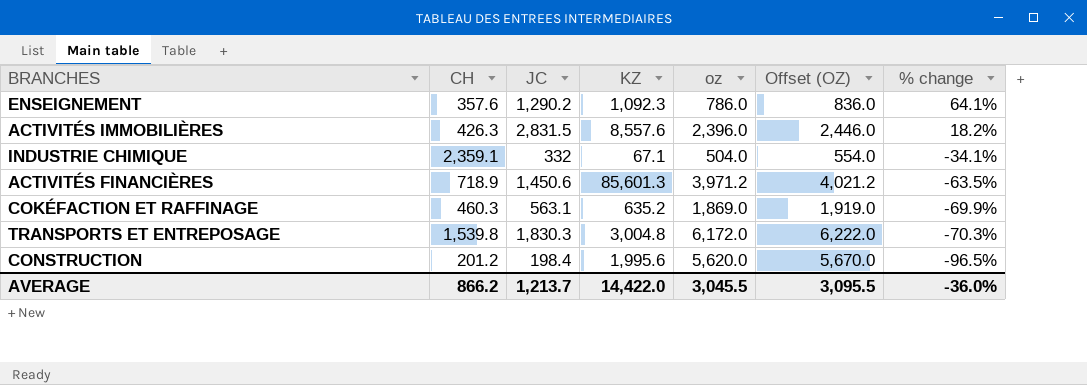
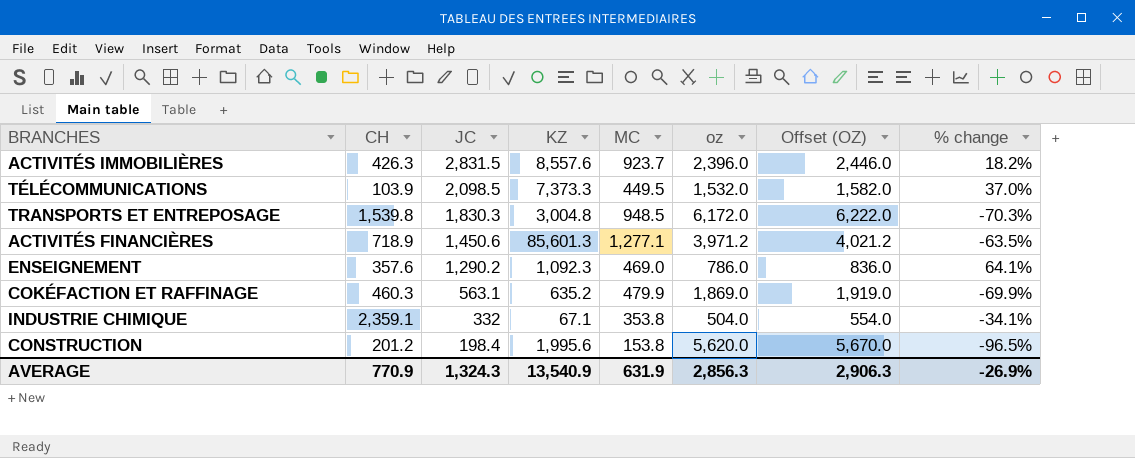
row order: % change descending -> JC descending
column MC | position: none -> 5
row TÉLÉCOMMUNICATIONS: none -> 103.9 | 2,098.5 | 7,373.3 | 449.5 | 1,532.0 | 1,582.0 | 37.0%
AVERAGE | CH: 866.2 -> 770.9
AVERAGE | JC: 1,213.7 -> 1,324.3
AVERAGE | KZ: 14,422.0 -> 13,540.9
AVERAGE | oz: 3,045.5 -> 2,856.3
AVERAGE | Offset (OZ): 3,095.5 -> 2,906.3
AVERAGE | % change: -36.0% -> -26.9%

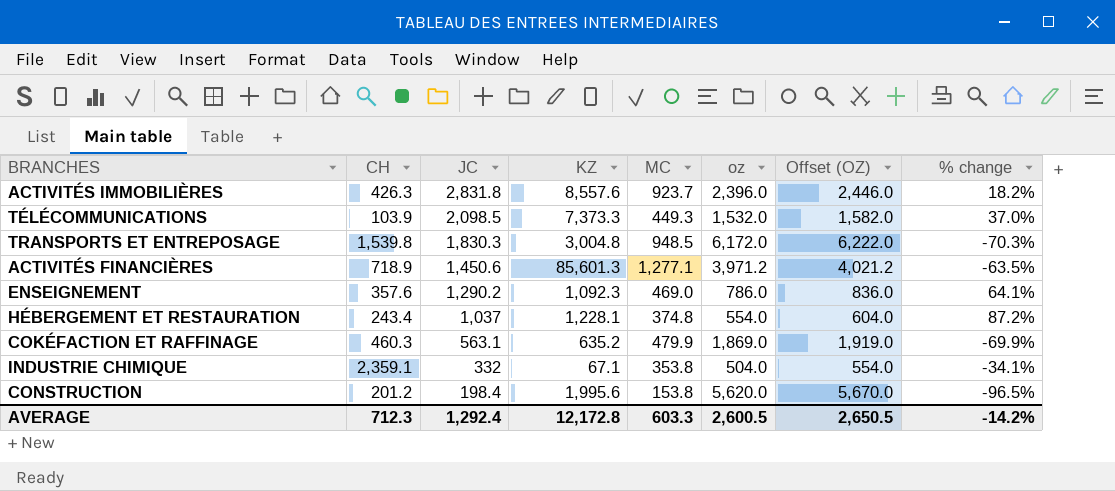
ACTIVITÉS IMMOBILIÈRES | JC: 2,831.5 -> 2,831.8
TÉLÉCOMMUNICATIONS | MC: 449.5 -> 449.3
row HÉBERGEMENT ET RESTAURATION: none -> 243.4 | 1,037 | 1,228.1 | 374.8 | 554.0 | 604.0 | 87.2%
AVERAGE | CH: 770.9 -> 712.3
AVERAGE | JC: 1,324.3 -> 1,292.4
AVERAGE | KZ: 13,540.9 -> 12,172.8
AVERAGE | MC: 631.9 -> 603.3
AVERAGE | oz: 2,856.3 -> 2,600.5
AVERAGE | Offset (OZ): 2,906.3 -> 2,650.5
AVERAGE | % change: -26.9% -> -14.2%

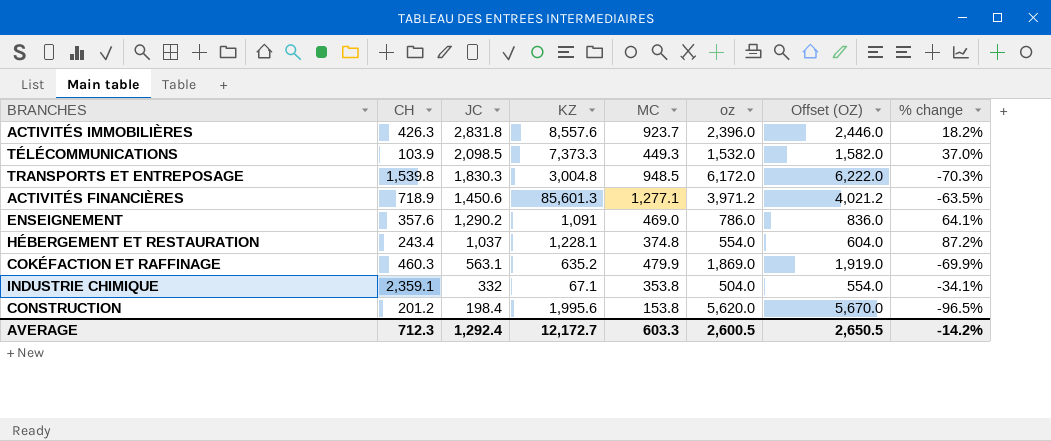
ENSEIGNEMENT | KZ: 1,092.3 -> 1,091
AVERAGE | KZ: 12,172.8 -> 12,172.7

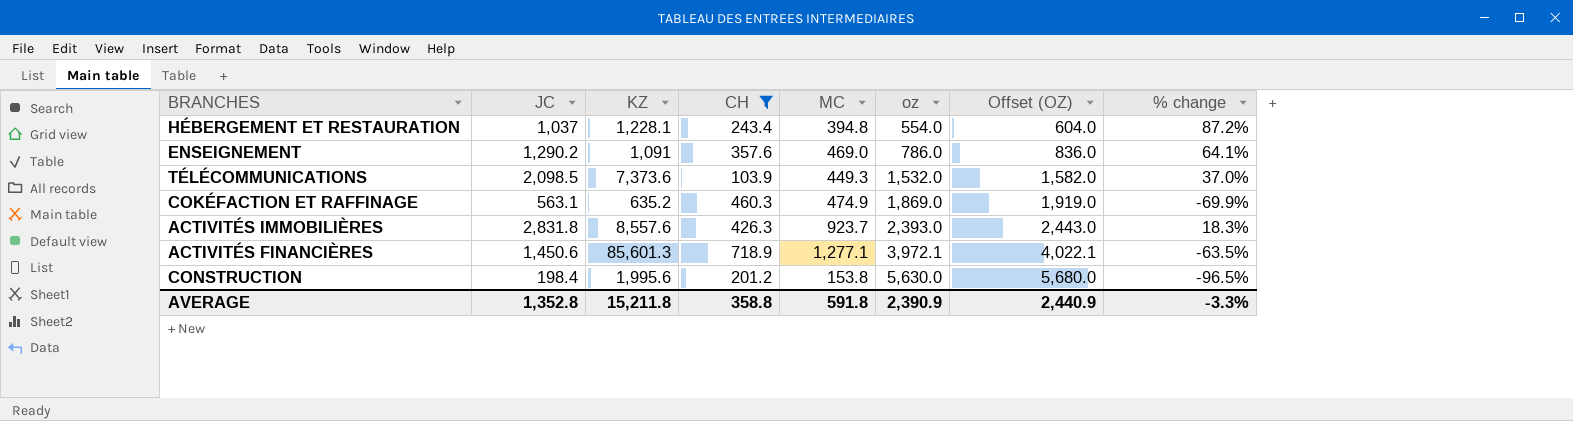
filter: none -> CH <= 718.9
row order: JC descending -> oz ascending
column CH | position: 2 -> 4
HÉBERGEMENT ET RESTAURATION | MC: 374.8 -> 394.8
TÉLÉCOMMUNICATIONS | KZ: 7,373.3 -> 7,373.6
COKÉFACTION ET RAFFINAGE | MC: 479.9 -> 474.9
ACTIVITÉS IMMOBILIÈRES | oz: 2,396.0 -> 2,393.0
ACTIVITÉS IMMOBILIÈRES | Offset (OZ): 2,446.0 -> 2,443.0
ACTIVITÉS IMMOBILIÈRES | % change: 18.2% -> 18.3%
ACTIVITÉS FINANCIÈRES | oz: 3,971.2 -> 3,972.1
ACTIVITÉS FINANCIÈRES | Offset (OZ): 4,021.2 -> 4,022.1
CONSTRUCTION | oz: 5,620.0 -> 5,630.0
CONSTRUCTION | Offset (OZ): 5,670.0 -> 5,680.0
AVERAGE | JC: 1,292.4 -> 1,352.8
AVERAGE | KZ: 12,172.7 -> 15,211.8
AVERAGE | CH: 712.3 -> 358.8
AVERAGE | MC: 603.3 -> 591.8
AVERAGE | oz: 2,600.5 -> 2,390.9
AVERAGE | Offset (OZ): 2,650.5 -> 2,440.9
AVERAGE | % change: -14.2% -> -3.3%

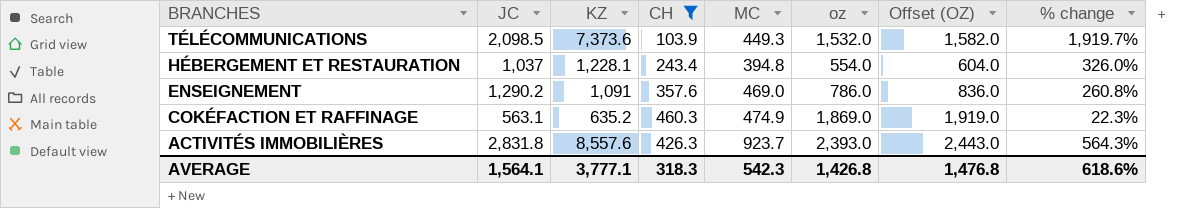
row order: oz ascending -> BRANCHES descending
column % change | formula: ([JC] - [oz]) / [oz] -> ([JC] - [CH]) / [CH]
row ACTIVITÉS FINANCIÈRES: 1,450.6 | 85,601.3 | 718.9 | 1,277.1 | 3,972.1 | 4,022.1 | -63.5% -> none
row CONSTRUCTION: 198.4 | 1,995.6 | 201.2 | 153.8 | 5,630.0 | 5,680.0 | -96.5% -> none
AVERAGE | JC: 1,352.8 -> 1,564.1
AVERAGE | KZ: 15,211.8 -> 3,777.1
AVERAGE | CH: 358.8 -> 318.3
AVERAGE | MC: 591.8 -> 542.3
AVERAGE | oz: 2,390.9 -> 1,426.8
AVERAGE | Offset (OZ): 2,440.9 -> 1,476.8
AVERAGE | % change: -3.3% -> 618.6%

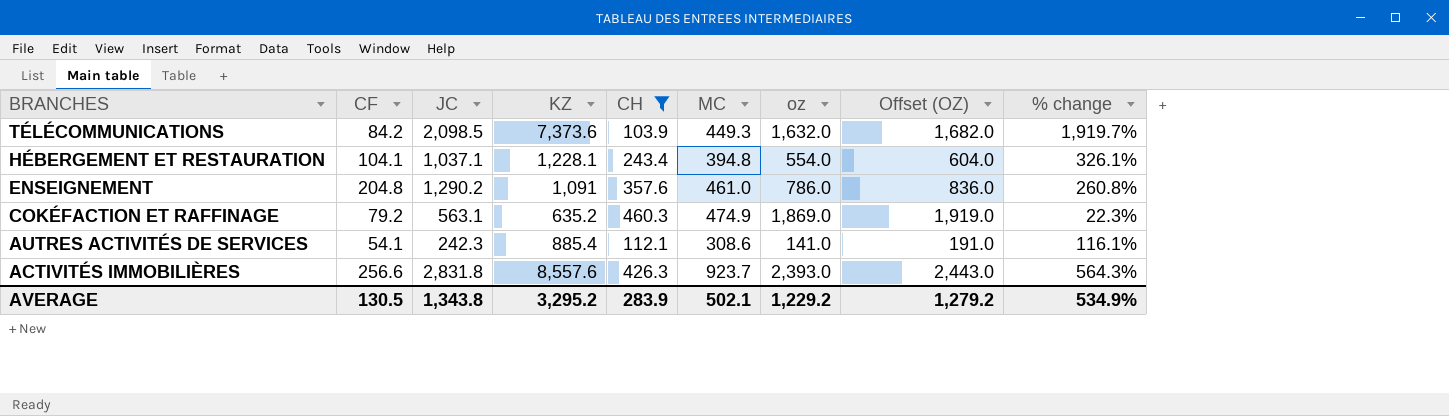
column CF | position: none -> 2
TÉLÉCOMMUNICATIONS | oz: 1,532.0 -> 1,632.0
TÉLÉCOMMUNICATIONS | Offset (OZ): 1,582.0 -> 1,682.0
HÉBERGEMENT ET RESTAURATION | JC: 1,037 -> 1,037.1
HÉBERGEMENT ET RESTAURATION | % change: 326.0% -> 326.1%
ENSEIGNEMENT | MC: 469.0 -> 461.0
row AUTRES ACTIVITÉS DE SERVICES: none -> 54.1 | 242.3 | 885.4 | 112.1 | 308.6 | 141.0 | 191.0 | 116.1%
AVERAGE | JC: 1,564.1 -> 1,343.8
AVERAGE | KZ: 3,777.1 -> 3,295.2
AVERAGE | CH: 318.3 -> 283.9
AVERAGE | MC: 542.3 -> 502.1
AVERAGE | oz: 1,426.8 -> 1,229.2
AVERAGE | Offset (OZ): 1,476.8 -> 1,279.2
AVERAGE | % change: 618.6% -> 534.9%

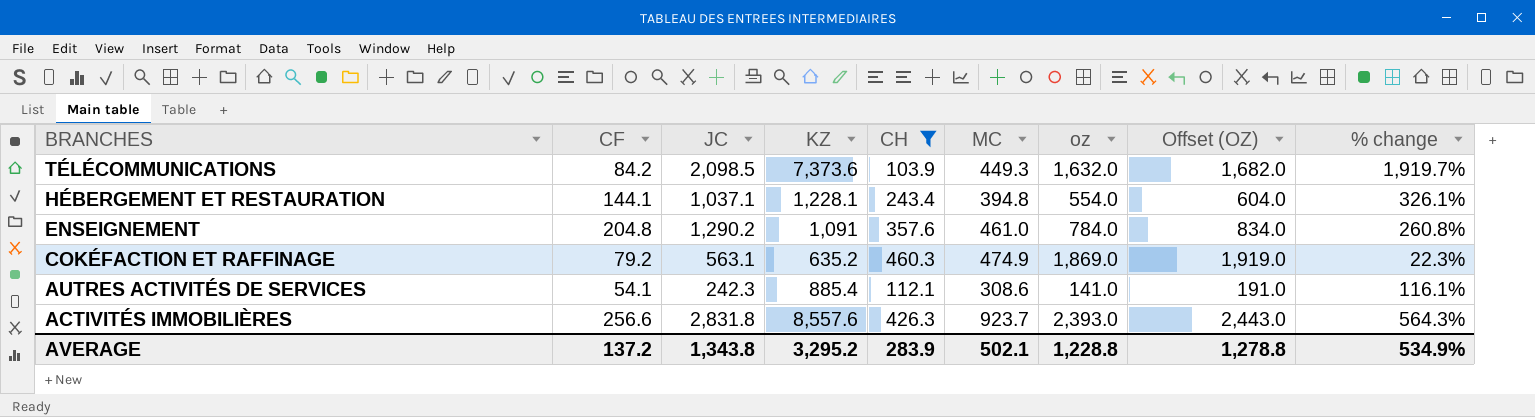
HÉBERGEMENT ET RESTAURATION | CF: 104.1 -> 144.1
ENSEIGNEMENT | oz: 786.0 -> 784.0
ENSEIGNEMENT | Offset (OZ): 836.0 -> 834.0
AVERAGE | CF: 130.5 -> 137.2
AVERAGE | oz: 1,229.2 -> 1,228.8
AVERAGE | Offset (OZ): 1,279.2 -> 1,278.8

